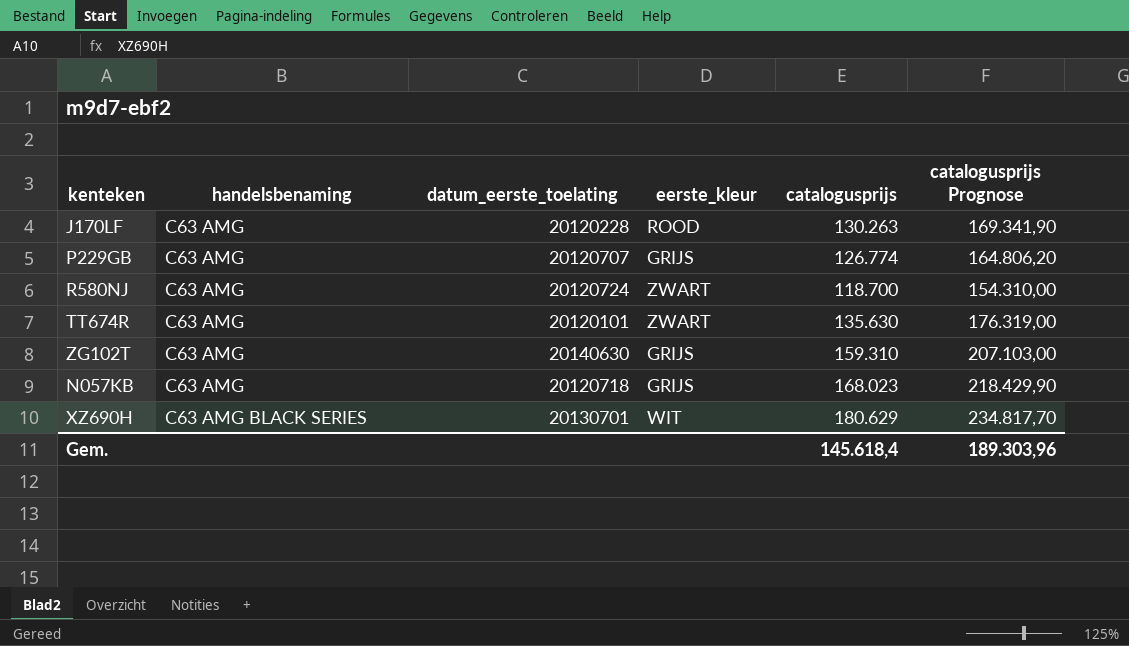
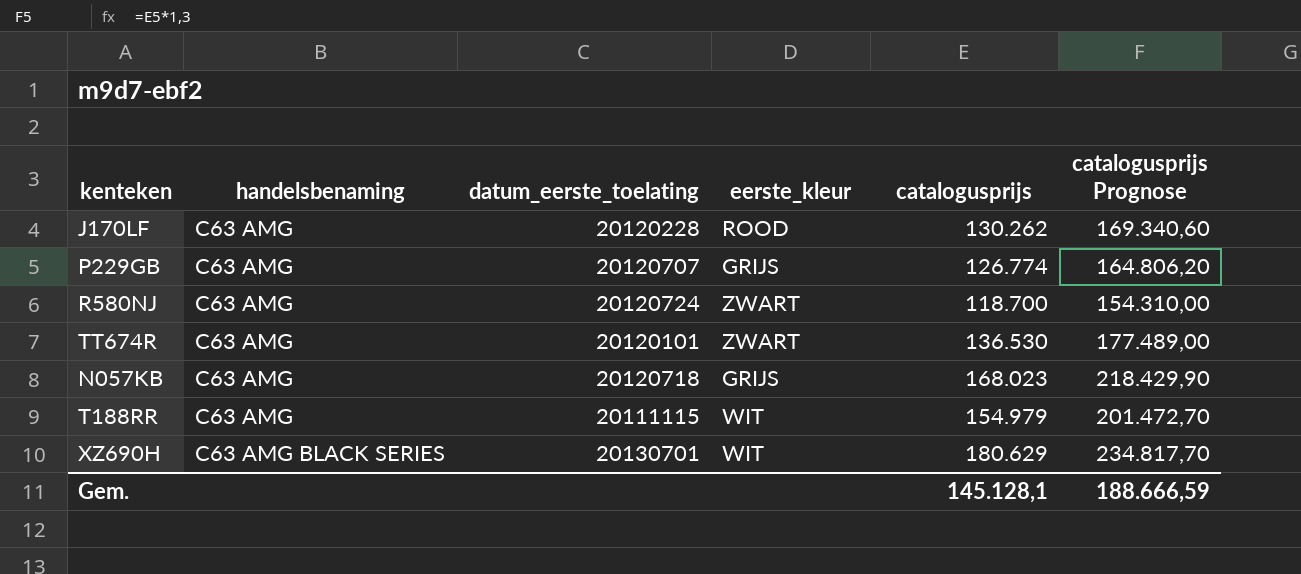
row ZG102T: C63 AMG | 20140630 | GRIJS | 159.310 | 207.103,00 -> none
J170LF | catalogusprijs: 130.263 -> 130.262
J170LF | catalogusprijs Prognose: 169.341,90 -> 169.340,60
TT674R | catalogusprijs: 135.630 -> 136.530
TT674R | catalogusprijs Prognose: 176.319,00 -> 177.489,00
row T188RR: none -> C63 AMG | 20111115 | WIT | 154.979 | 201.472,70
Gem. | catalogusprijs: 145.618,4 -> 145.128,1
Gem. | catalogusprijs Prognose: 189.303,96 -> 188.666,59

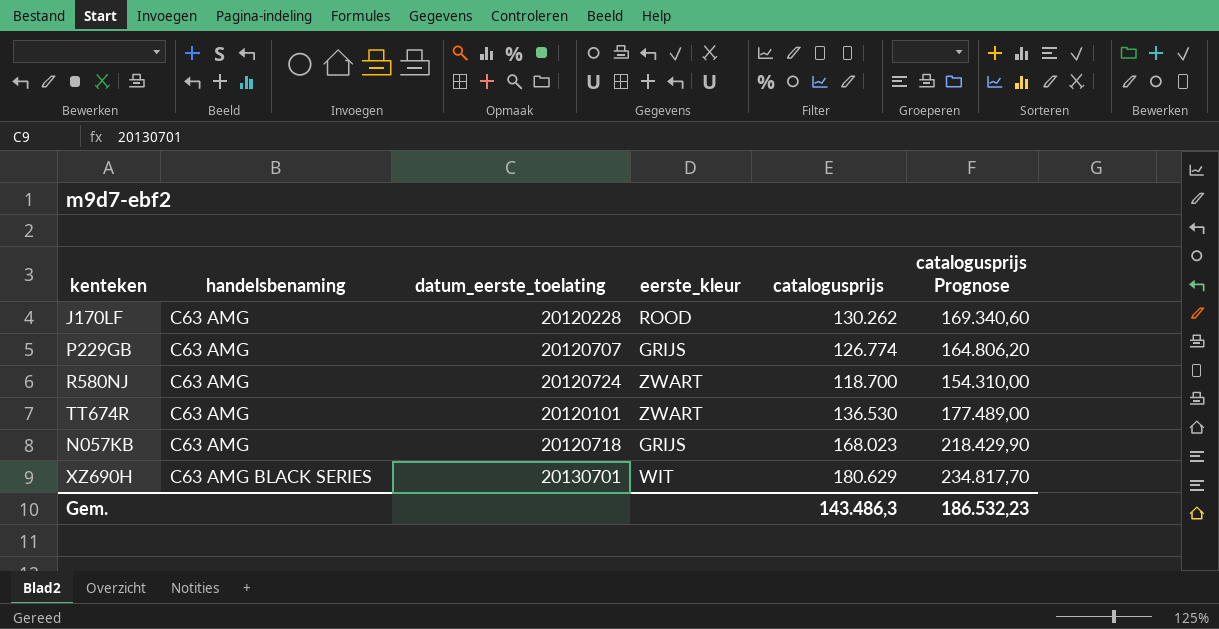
row T188RR: C63 AMG | 20111115 | WIT | 154.979 | 201.472,70 -> none
Gem. | catalogusprijs: 145.128,1 -> 143.486,3
Gem. | catalogusprijs Prognose: 188.666,59 -> 186.532,23

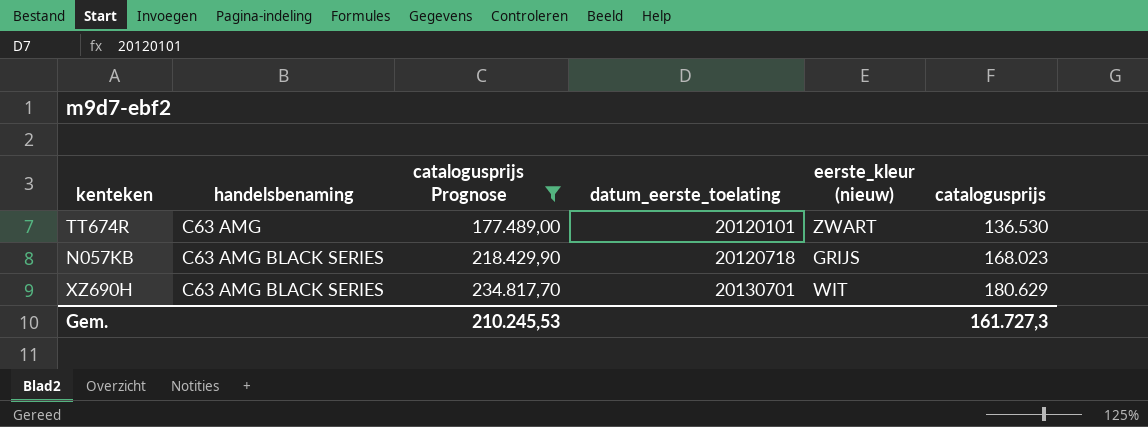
filter: none -> catalogusprijs Prognose >= 177.489,00
column catalogusprijs Prognose | position: 6 -> 3
column name: eerste_kleur -> eerste_kleur (nieuw)
N057KB | handelsbenaming: C63 AMG -> C63 AMG BLACK SERIES
Gem. | catalogusprijs Prognose: 186.532,23 -> 210.245,53
Gem. | catalogusprijs: 143.486,3 -> 161.727,3

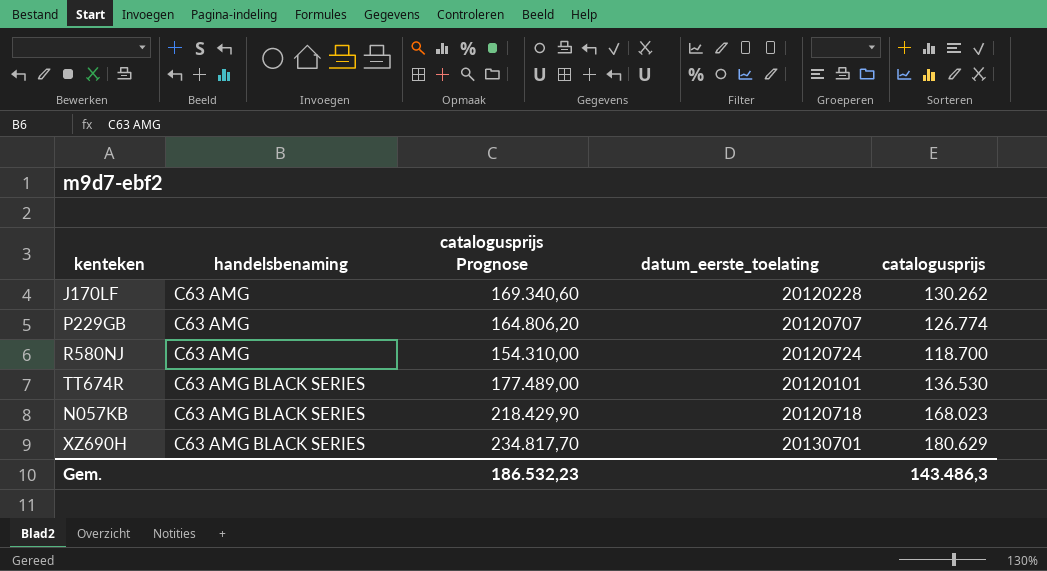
filter: catalogusprijs Prognose >= 177.489,00 -> none
column eerste_kleur (nieuw) | position: 5 -> none
TT674R | handelsbenaming: C63 AMG -> C63 AMG BLACK SERIES
Gem. | catalogusprijs Prognose: 210.245,53 -> 186.532,23
Gem. | catalogusprijs: 161.727,3 -> 143.486,3

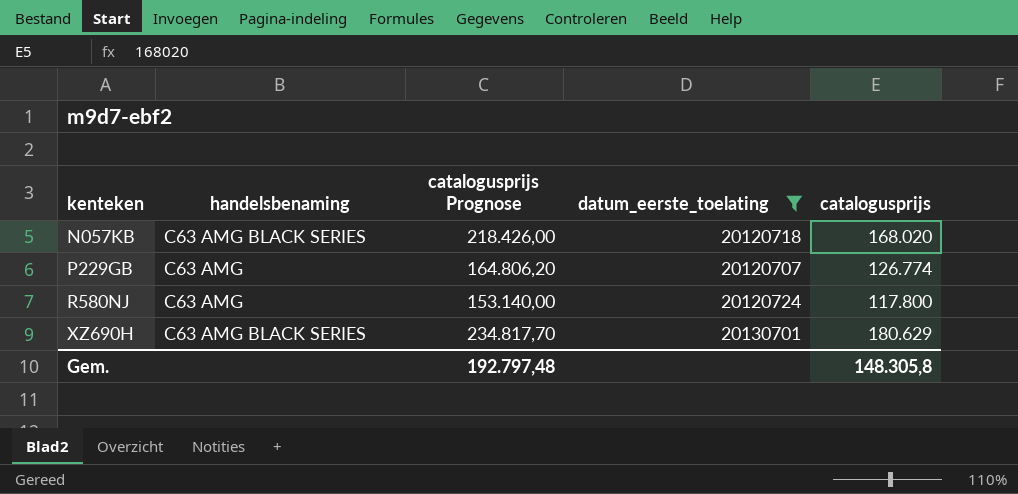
filter: none -> datum_eerste_toelating >= 20120707
row order: handelsbenaming ascending -> kenteken ascending
N057KB | catalogusprijs Prognose: 218.429,90 -> 218.426,00
N057KB | catalogusprijs: 168.023 -> 168.020
R580NJ | catalogusprijs Prognose: 154.310,00 -> 153.140,00
R580NJ | catalogusprijs: 118.700 -> 117.800
Gem. | catalogusprijs Prognose: 186.532,23 -> 192.797,48
Gem. | catalogusprijs: 143.486,3 -> 148.305,8

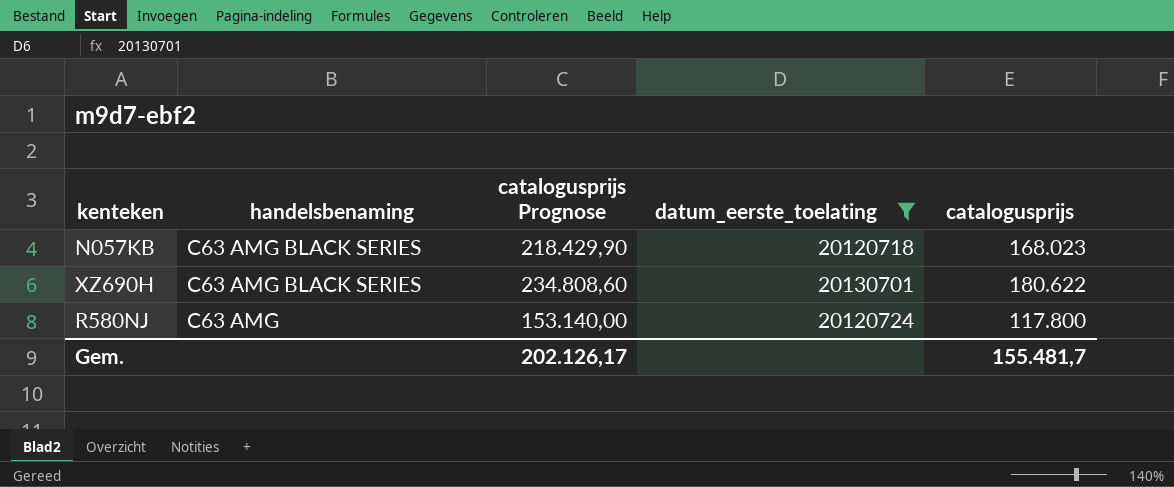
row order: kenteken ascending -> handelsbenaming descending
row P229GB: C63 AMG | 164.806,20 | 20120707 | 126.774 -> none
N057KB | catalogusprijs Prognose: 218.426,00 -> 218.429,90
N057KB | catalogusprijs: 168.020 -> 168.023
XZ690H | catalogusprijs Prognose: 234.817,70 -> 234.808,60
XZ690H | catalogusprijs: 180.629 -> 180.622
Gem. | catalogusprijs Prognose: 192.797,48 -> 202.126,17
Gem. | catalogusprijs: 148.305,8 -> 155.481,7

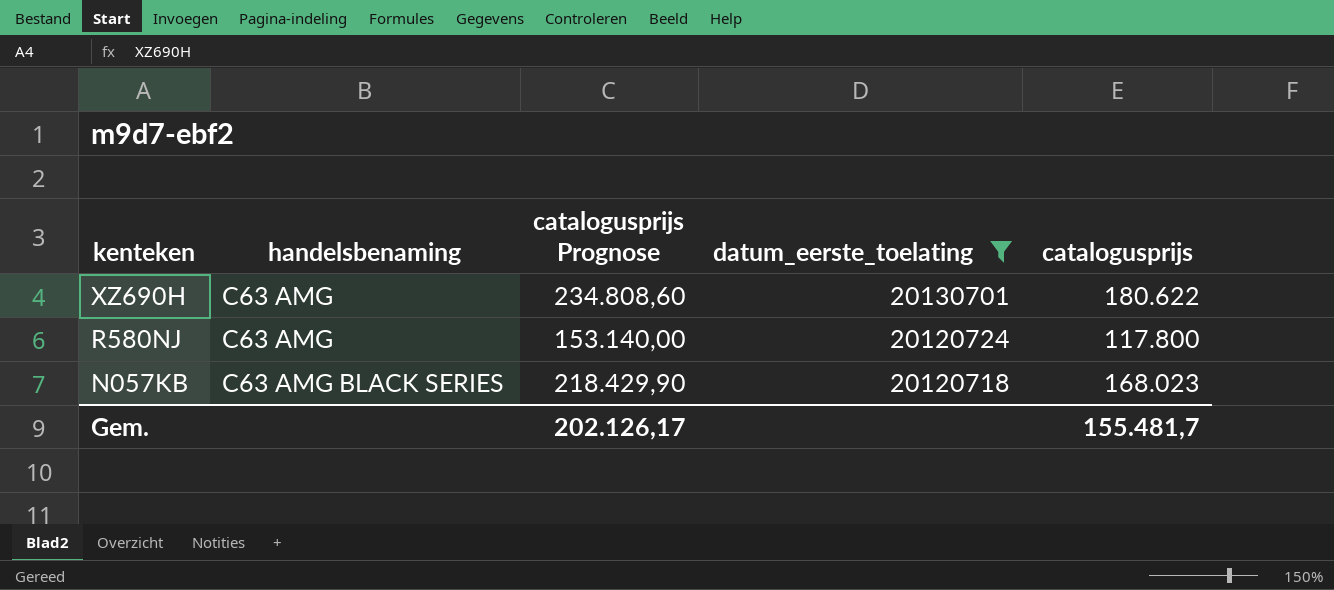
row order: handelsbenaming descending -> kenteken descending
XZ690H | handelsbenaming: C63 AMG BLACK SERIES -> C63 AMG

